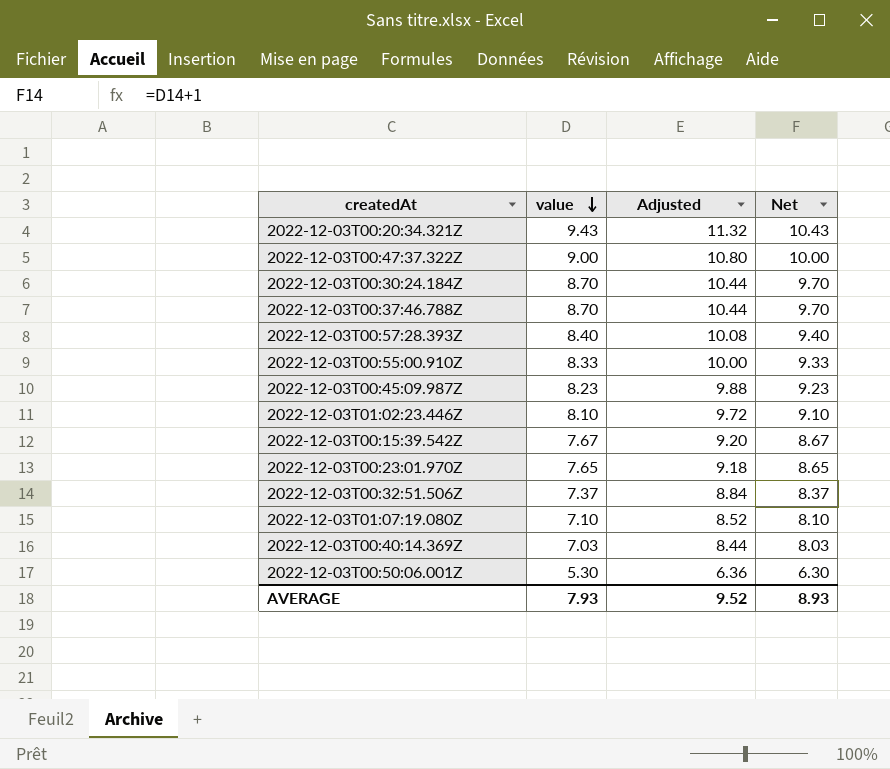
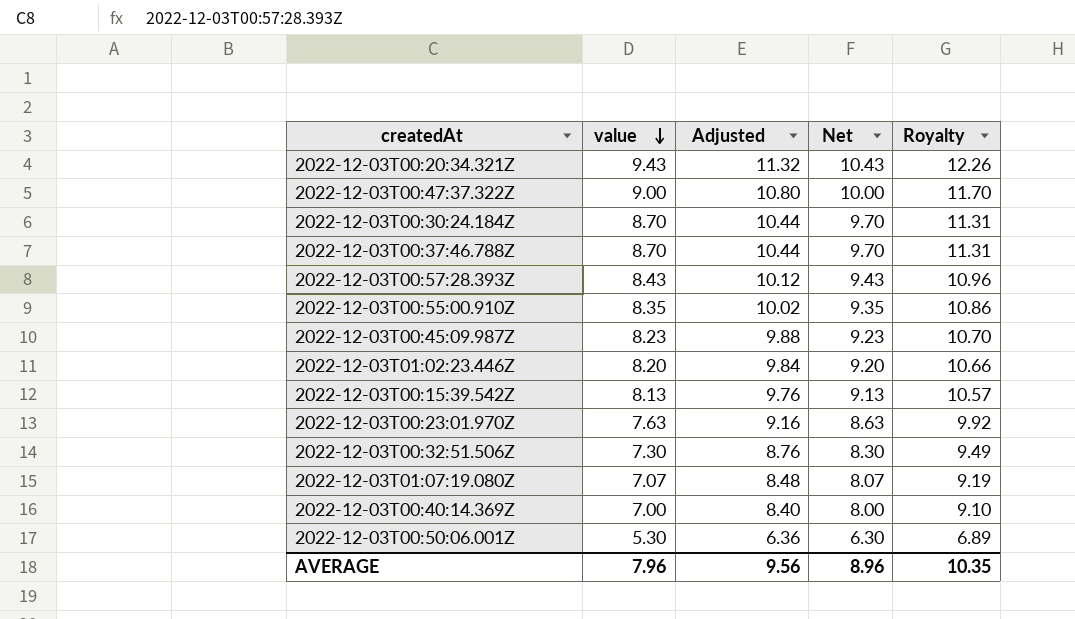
column Royalty | formula: none -> [value] * 1.3
2022-12-03T00:57:28.393Z | value: 8.40 -> 8.43
2022-12-03T00:57:28.393Z | Adjusted: 10.08 -> 10.12
2022-12-03T00:57:28.393Z | Net: 9.40 -> 9.43
2022-12-03T00:55:00.910Z | value: 8.33 -> 8.35
2022-12-03T00:55:00.910Z | Adjusted: 10.00 -> 10.02
2022-12-03T00:55:00.910Z | Net: 9.33 -> 9.35
2022-12-03T01:02:23.446Z | value: 8.10 -> 8.20
2022-12-03T01:02:23.446Z | Adjusted: 9.72 -> 9.84
2022-12-03T01:02:23.446Z | Net: 9.10 -> 9.20
2022-12-03T00:15:39.542Z | value: 7.67 -> 8.13
2022-12-03T00:15:39.542Z | Adjusted: 9.20 -> 9.76
2022-12-03T00:15:39.542Z | Net: 8.67 -> 9.13
2022-12-03T00:23:01.970Z | value: 7.65 -> 7.63
2022-12-03T00:23:01.970Z | Adjusted: 9.18 -> 9.16
2022-12-03T00:23:01.970Z | Net: 8.65 -> 8.63
2022-12-03T00:32:51.506Z | value: 7.37 -> 7.30
2022-12-03T00:32:51.506Z | Adjusted: 8.84 -> 8.76
2022-12-03T00:32:51.506Z | Net: 8.37 -> 8.30
2022-12-03T01:07:19.080Z | value: 7.10 -> 7.07
2022-12-03T01:07:19.080Z | Adjusted: 8.52 -> 8.48
2022-12-03T01:07:19.080Z | Net: 8.10 -> 8.07
2022-12-03T00:40:14.369Z | value: 7.03 -> 7.00
2022-12-03T00:40:14.369Z | Adjusted: 8.44 -> 8.40
2022-12-03T00:40:14.369Z | Net: 8.03 -> 8.00
AVERAGE | value: 7.93 -> 7.96
AVERAGE | Adjusted: 9.52 -> 9.56
AVERAGE | Net: 8.93 -> 8.96

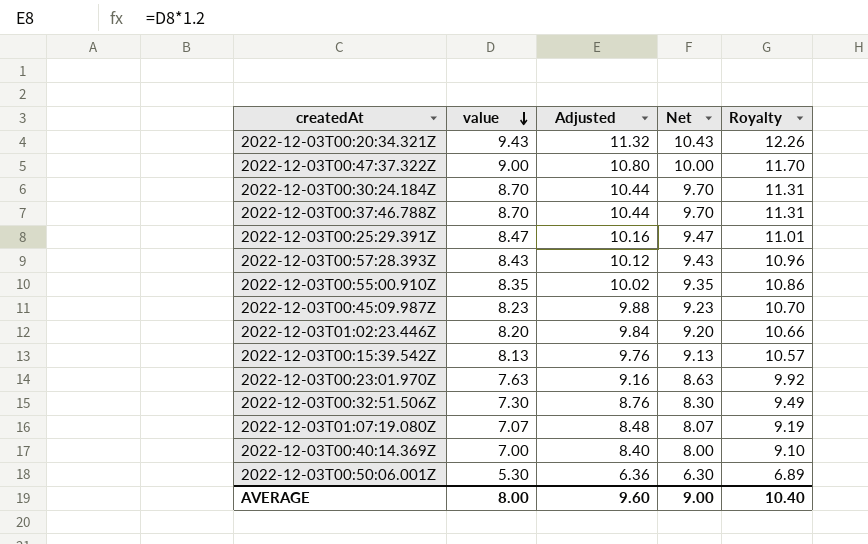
row 2022-12-03T00:25:29.391Z: none -> 8.47 | 10.16 | 9.47 | 11.01
AVERAGE | value: 7.96 -> 8.00
AVERAGE | Adjusted: 9.56 -> 9.60
AVERAGE | Net: 8.96 -> 9.00
AVERAGE | Royalty: 10.35 -> 10.40

